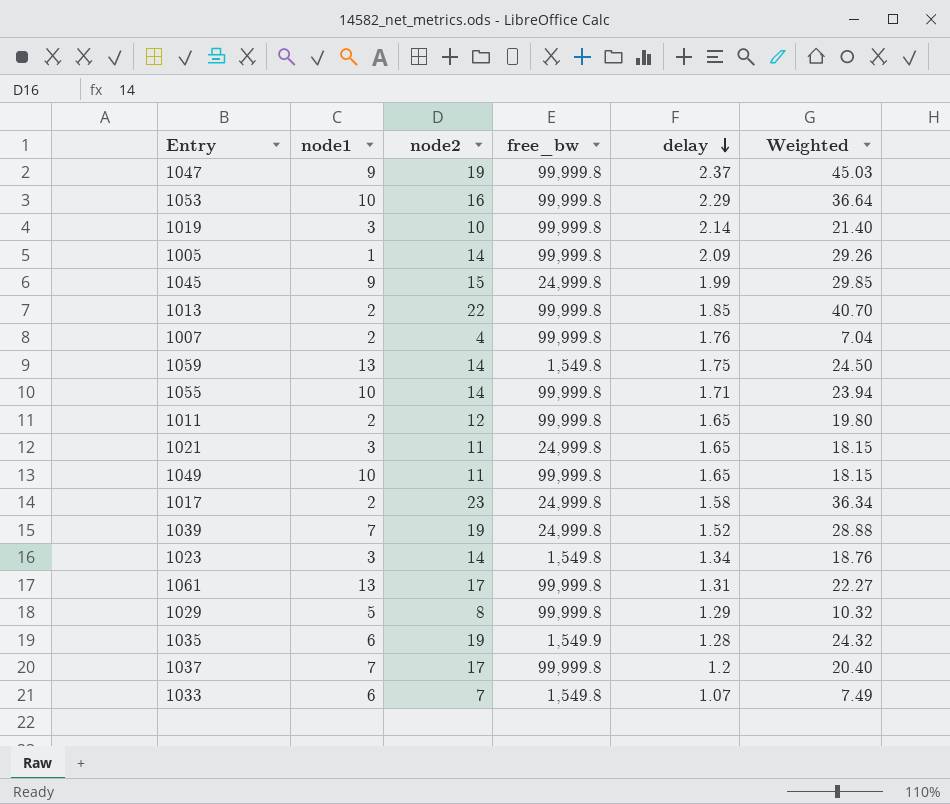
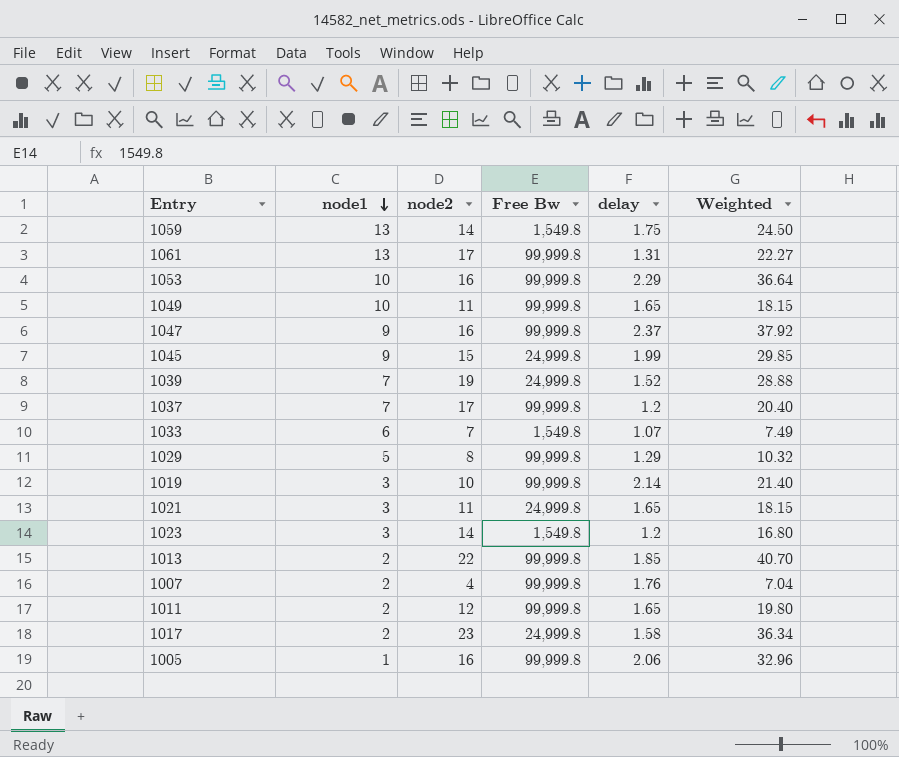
row order: delay descending -> node1 descending
column name: free_bw -> Free Bw
row 1055: 10 | 14 | 99,999.8 | 1.71 | 23.94 -> none
row 1035: 6 | 19 | 1,549.9 | 1.28 | 24.32 -> none
1047 | node2: 19 -> 16
1047 | Weighted: 45.03 -> 37.92
1023 | delay: 1.34 -> 1.2
1023 | Weighted: 18.76 -> 16.80
1005 | node2: 14 -> 16
1005 | delay: 2.09 -> 2.06
1005 | Weighted: 29.26 -> 32.96

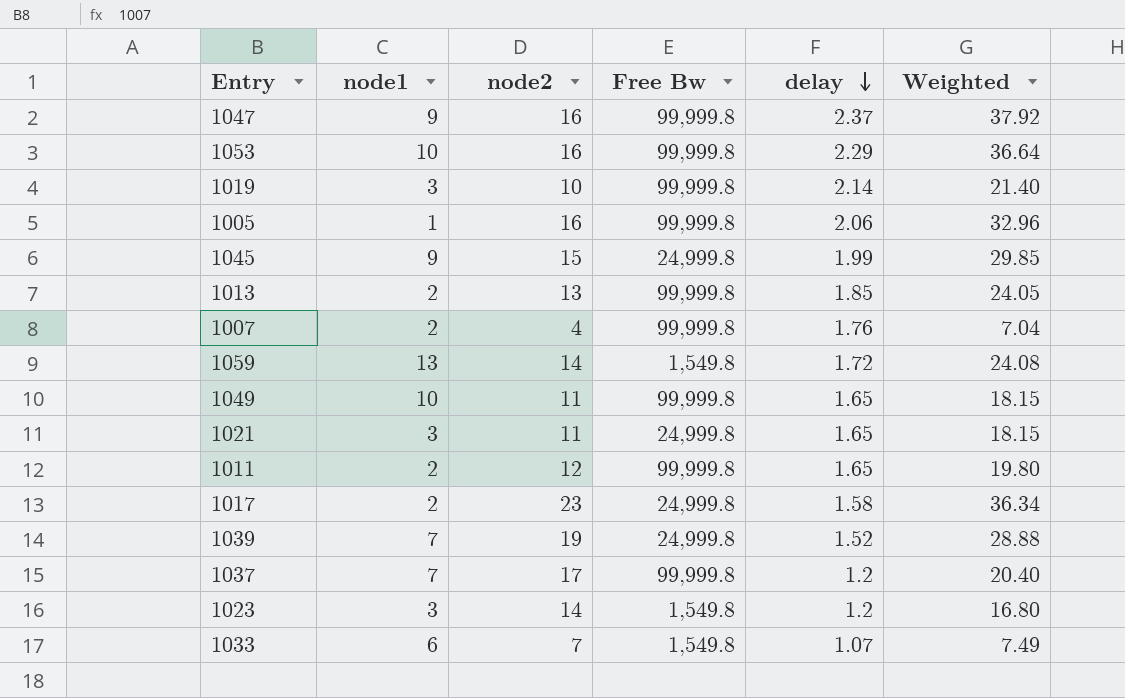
row order: node1 descending -> delay descending
row 1061: 13 | 17 | 99,999.8 | 1.31 | 22.27 -> none
row 1029: 5 | 8 | 99,999.8 | 1.29 | 10.32 -> none
1013 | node2: 22 -> 13
1013 | Weighted: 40.70 -> 24.05
1059 | delay: 1.75 -> 1.72
1059 | Weighted: 24.50 -> 24.08

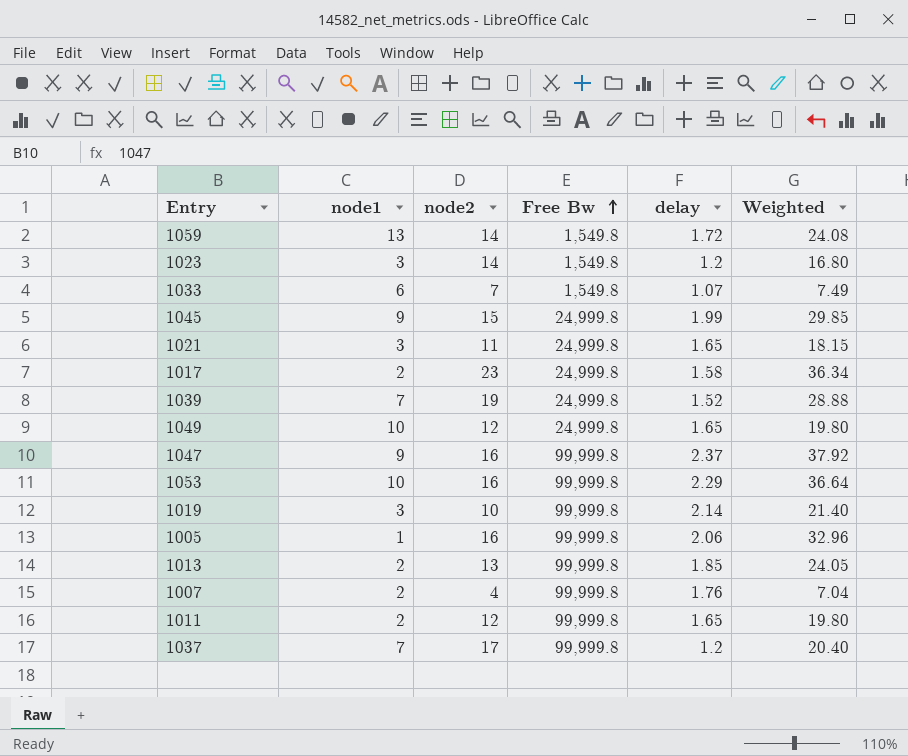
row order: delay descending -> Free Bw ascending
1049 | node2: 11 -> 12
1049 | Free Bw: 99,999.8 -> 24,999.8
1049 | Weighted: 18.15 -> 19.80

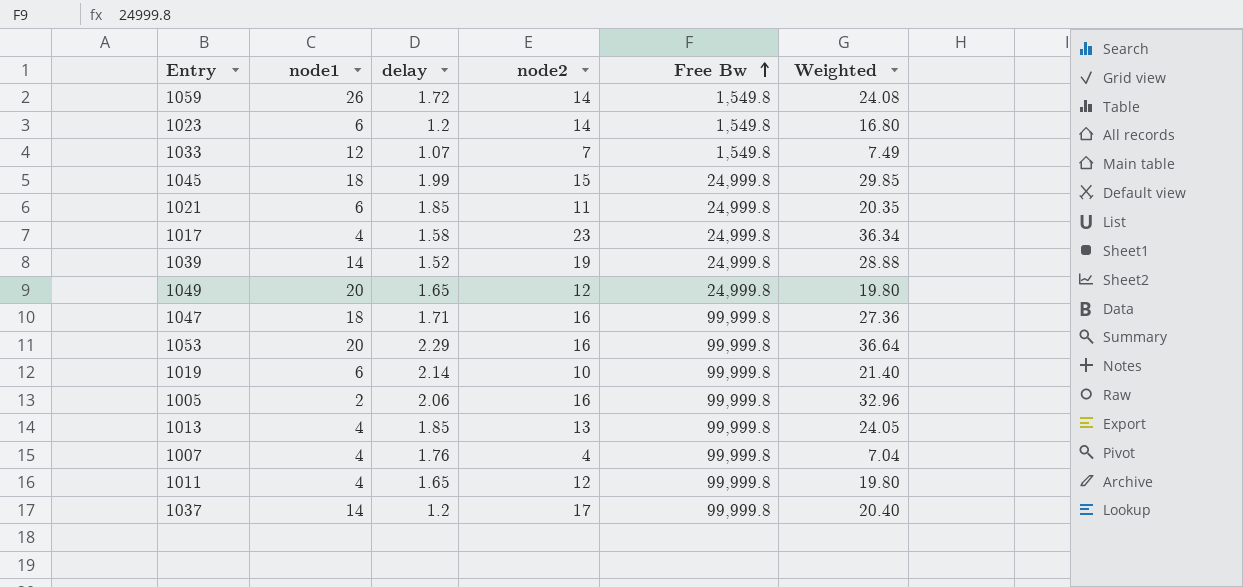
column delay | position: 5 -> 3
1059 | node1: 13 -> 26
1023 | node1: 3 -> 6
1033 | node1: 6 -> 12
1045 | node1: 9 -> 18
1021 | node1: 3 -> 6
1021 | delay: 1.65 -> 1.85
1021 | Weighted: 18.15 -> 20.35
1017 | node1: 2 -> 4
1039 | node1: 7 -> 14
1049 | node1: 10 -> 20
1047 | node1: 9 -> 18
1047 | delay: 2.37 -> 1.71
1047 | Weighted: 37.92 -> 27.36
1053 | node1: 10 -> 20
1019 | node1: 3 -> 6
1005 | node1: 1 -> 2
1013 | node1: 2 -> 4
1007 | node1: 2 -> 4
1011 | node1: 2 -> 4
1037 | node1: 7 -> 14

